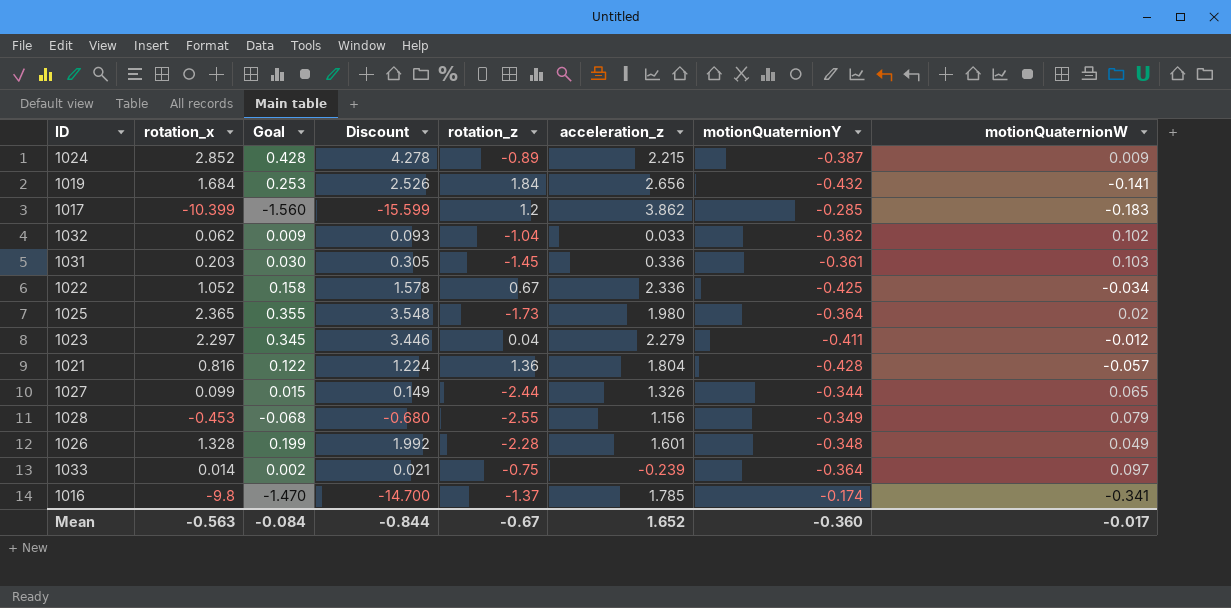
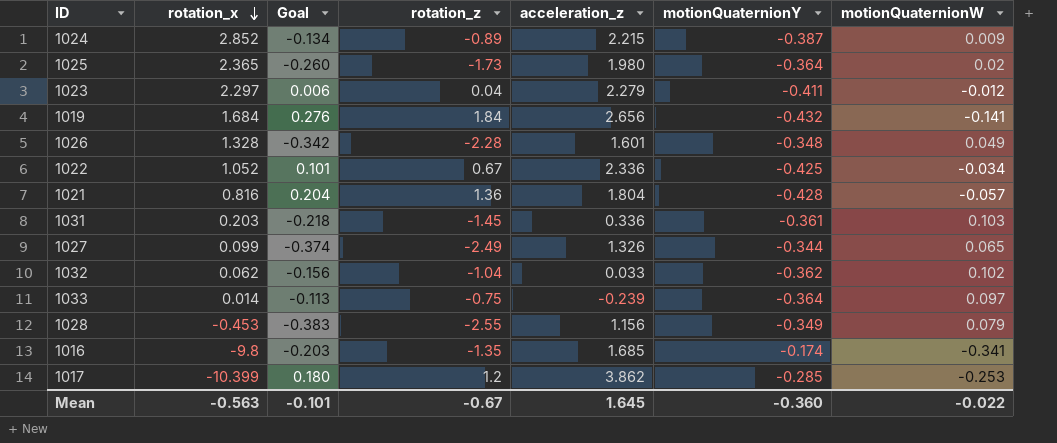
row order: none -> rotation_x descending
column Discount | formula: [rotation_x] * 1.5 -> none
column Goal | formula: [rotation_x] * 0.15 -> [rotation_z] * 0.15
1027 | rotation_z: -2.44 -> -2.49
1016 | rotation_z: -1.37 -> -1.35
1016 | acceleration_z: 1.785 -> 1.685
1017 | motionQuaternionW: -0.183 -> -0.253
Mean | Goal: -0.084 -> -0.101
Mean | acceleration_z: 1.652 -> 1.645
Mean | motionQuaternionW: -0.017 -> -0.022

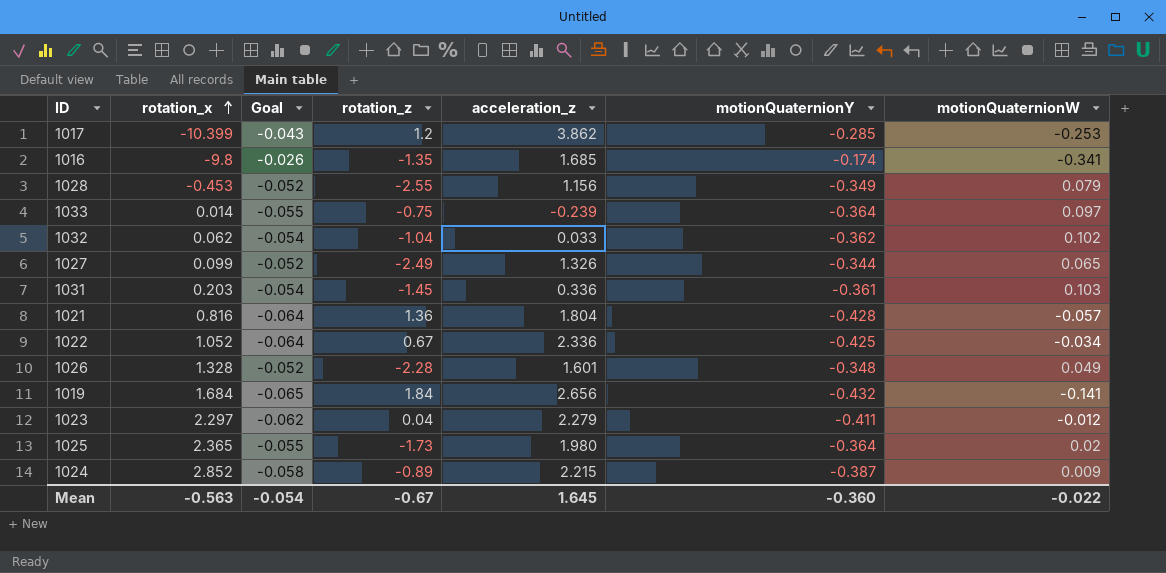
row order: rotation_x descending -> rotation_x ascending
column Goal | formula: [rotation_z] * 0.15 -> [motionQuaternionY] * 0.15
Mean | Goal: -0.101 -> -0.054

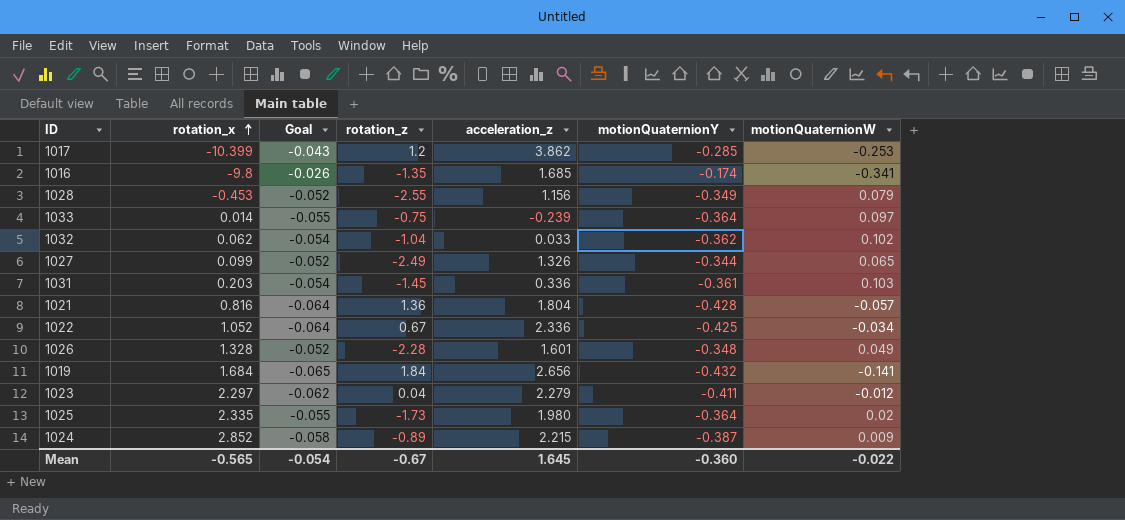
1025 | rotation_x: 2.365 -> 2.335
Mean | rotation_x: -0.563 -> -0.565

